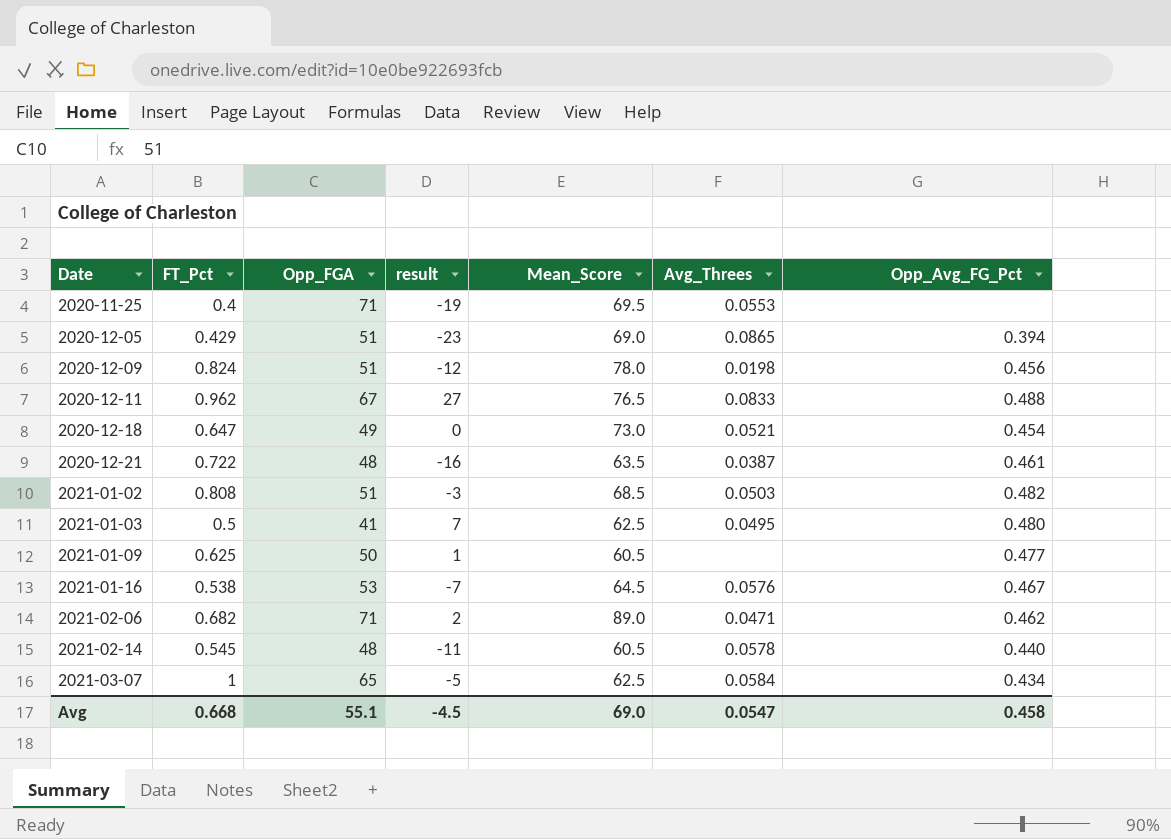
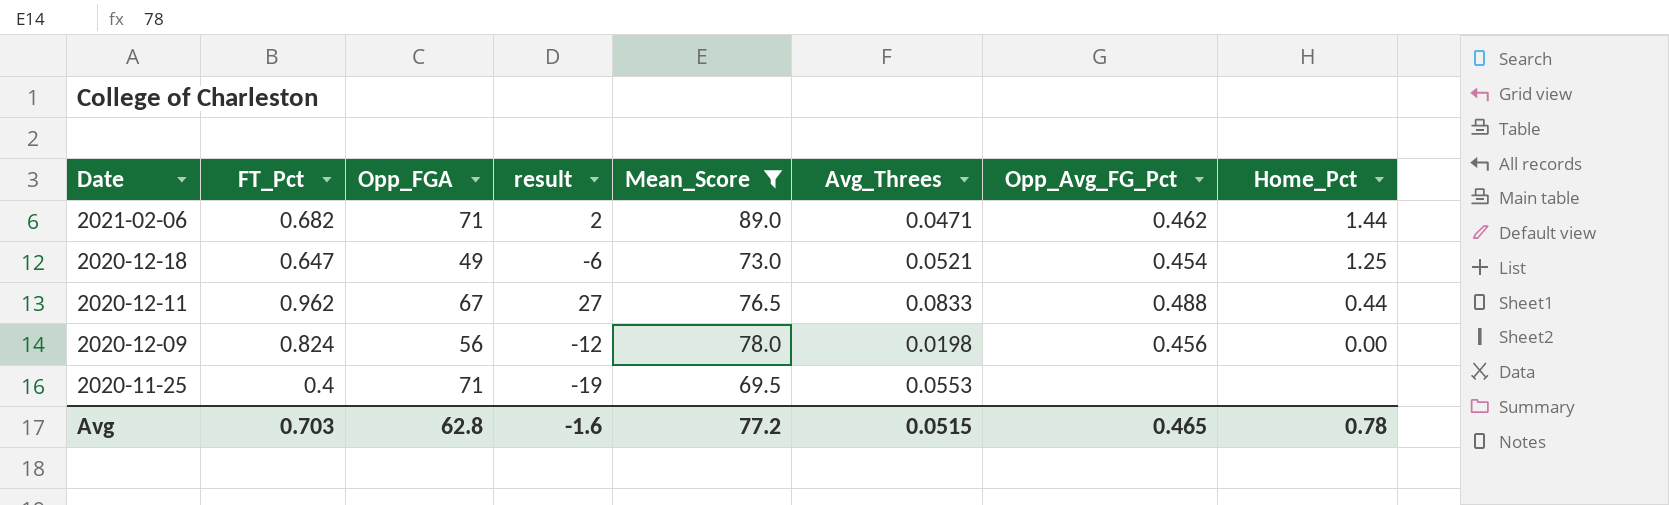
filter: none -> Mean_Score >= 69.5
row order: Date ascending -> Date descending
column Home_Pct | position: none -> 8
2020-12-18 | result: 0 -> -6
2020-12-09 | Opp_FGA: 51 -> 56
Avg | FT_Pct: 0.668 -> 0.703
Avg | Opp_FGA: 55.1 -> 62.8
Avg | result: -4.5 -> -1.6
Avg | Mean_Score: 69.0 -> 77.2
Avg | Avg_Threes: 0.0547 -> 0.0515
Avg | Opp_Avg_FG_Pct: 0.458 -> 0.465

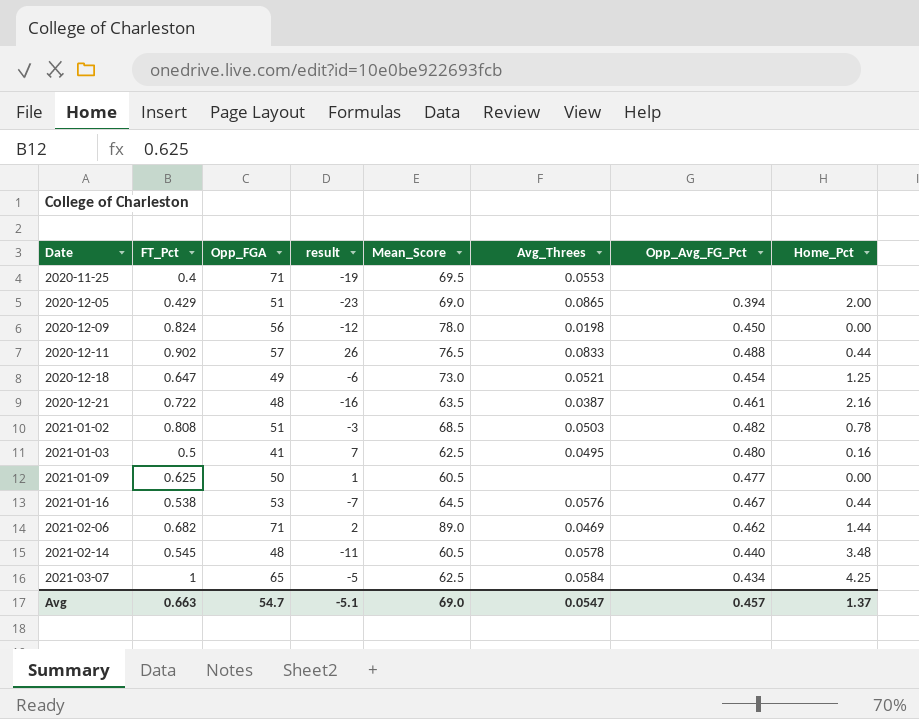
filter: Mean_Score >= 69.5 -> none
row order: Date descending -> Date ascending
2020-12-09 | Opp_Avg_FG_Pct: 0.456 -> 0.450
2020-12-11 | FT_Pct: 0.962 -> 0.902
2020-12-11 | Opp_FGA: 67 -> 57
2020-12-11 | result: 27 -> 26
2021-02-06 | Avg_Threes: 0.0471 -> 0.0469
Avg | FT_Pct: 0.703 -> 0.663
Avg | Opp_FGA: 62.8 -> 54.7
Avg | result: -1.6 -> -5.1
Avg | Mean_Score: 77.2 -> 69.0
Avg | Avg_Threes: 0.0515 -> 0.0547
Avg | Opp_Avg_FG_Pct: 0.465 -> 0.457
Avg | Home_Pct: 0.78 -> 1.37

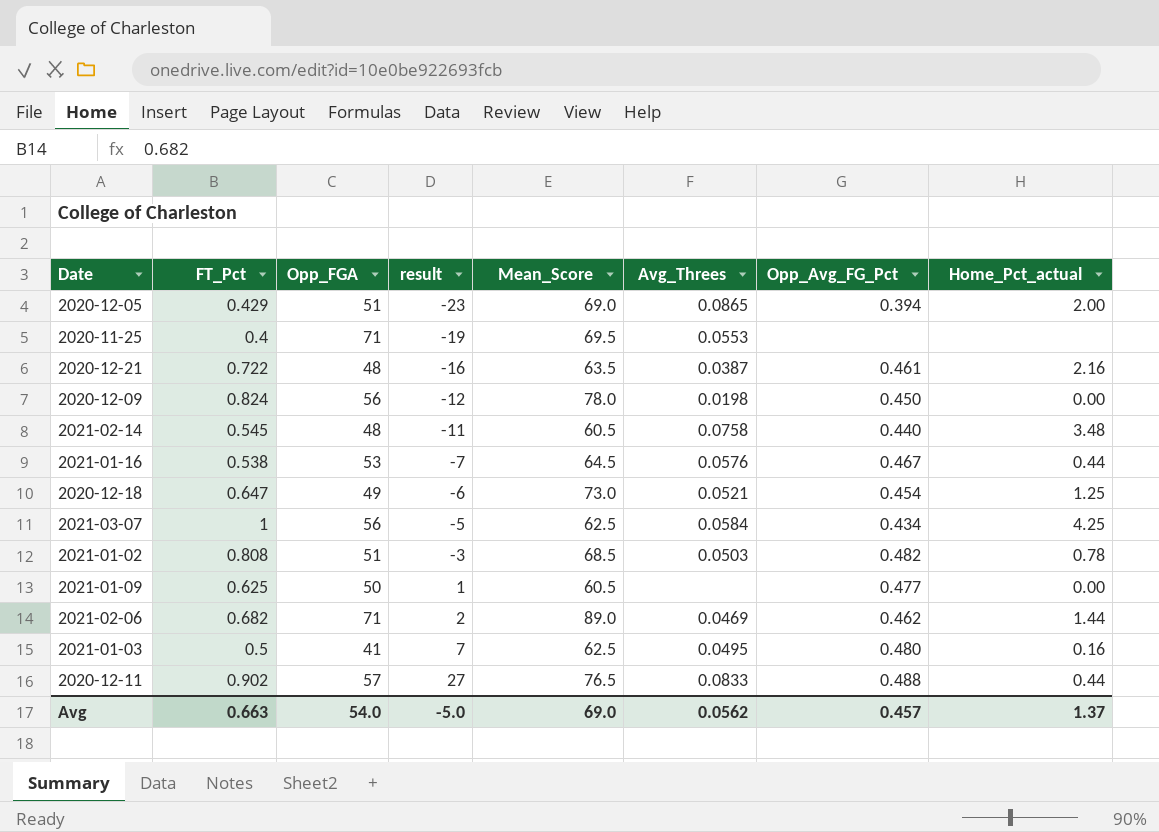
row order: Date ascending -> result ascending
column name: Home_Pct -> Home_Pct_actual
2021-02-14 | Avg_Threes: 0.0578 -> 0.0758
2021-03-07 | Opp_FGA: 65 -> 56
2020-12-11 | result: 26 -> 27
Avg | Opp_FGA: 54.7 -> 54.0
Avg | result: -5.1 -> -5.0
Avg | Avg_Threes: 0.0547 -> 0.0562

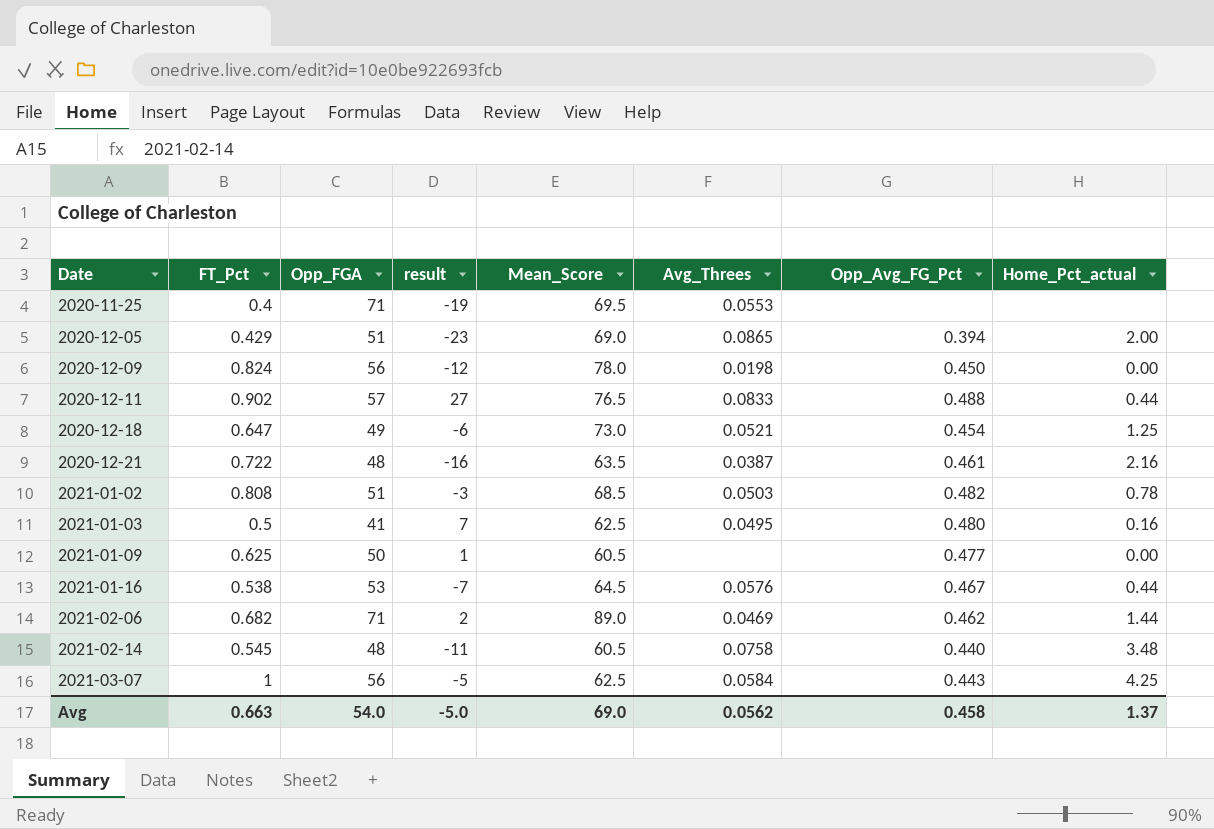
row order: result ascending -> Date ascending
2021-03-07 | Opp_Avg_FG_Pct: 0.434 -> 0.443
Avg | Opp_Avg_FG_Pct: 0.457 -> 0.458

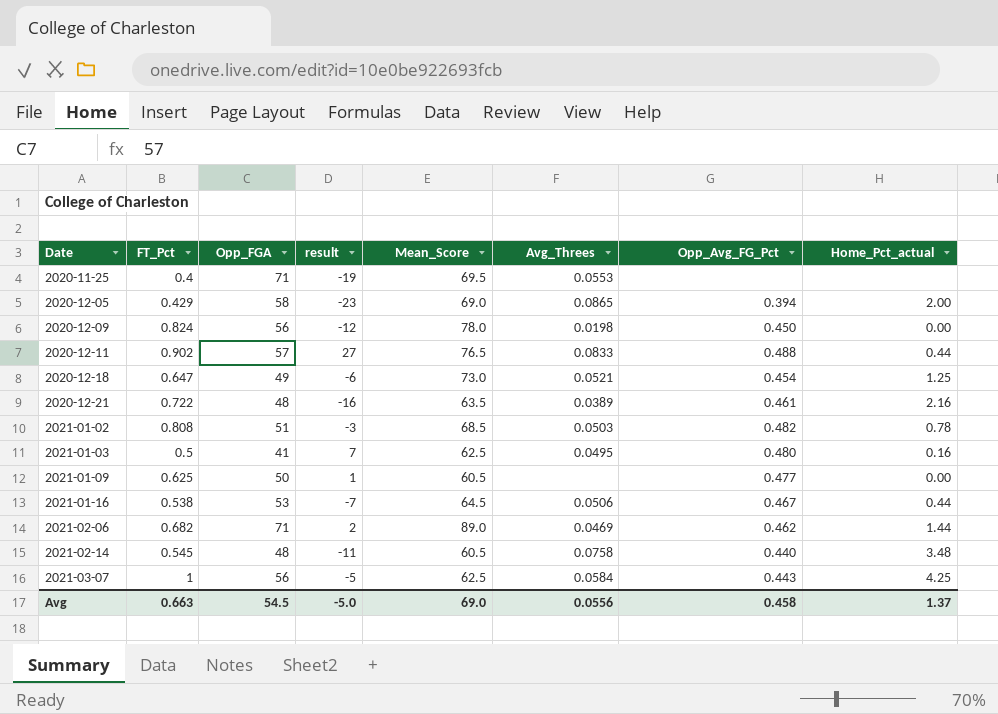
2020-12-05 | Opp_FGA: 51 -> 58
2020-12-21 | Avg_Threes: 0.0387 -> 0.0389
2021-01-16 | Avg_Threes: 0.0576 -> 0.0506
Avg | Opp_FGA: 54.0 -> 54.5
Avg | Avg_Threes: 0.0562 -> 0.0556

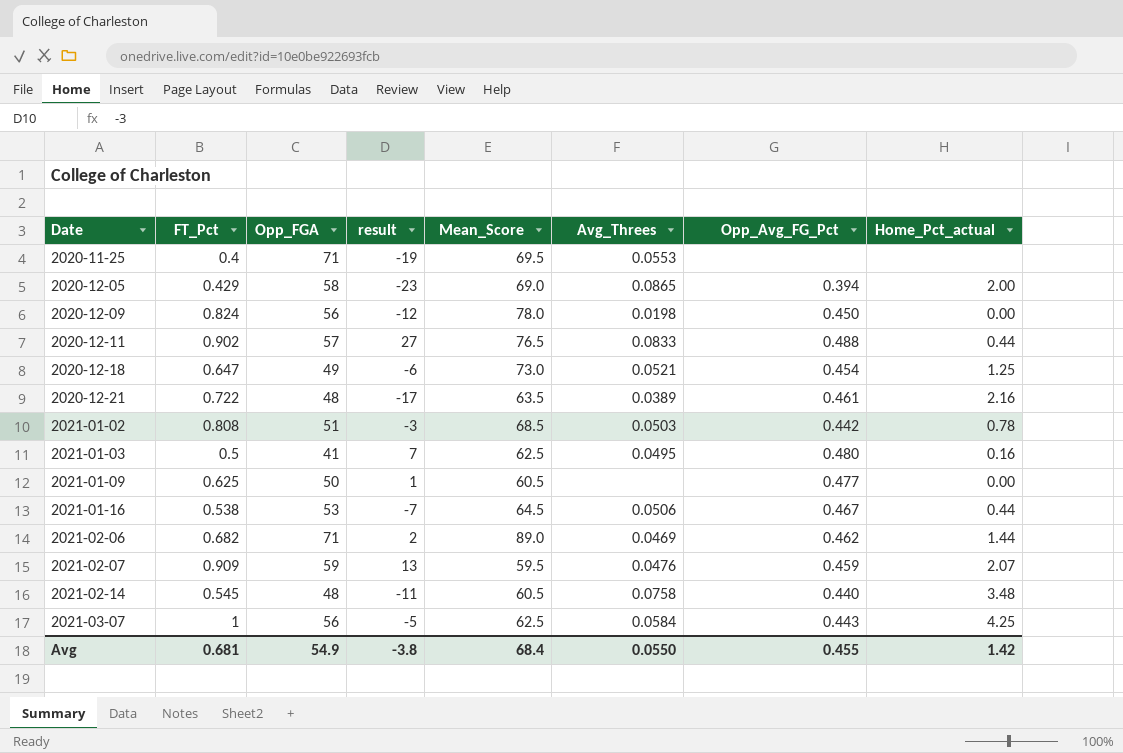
2020-12-21 | result: -16 -> -17
2021-01-02 | Opp_Avg_FG_Pct: 0.482 -> 0.442
row 2021-02-07: none -> 0.909 | 59 | 13 | 59.5 | 0.0476 | 0.459 | 2.07
Avg | FT_Pct: 0.663 -> 0.681
Avg | Opp_FGA: 54.5 -> 54.9
Avg | result: -5.0 -> -3.8
Avg | Mean_Score: 69.0 -> 68.4
Avg | Avg_Threes: 0.0556 -> 0.0550
Avg | Opp_Avg_FG_Pct: 0.458 -> 0.455
Avg | Home_Pct_actual: 1.37 -> 1.42

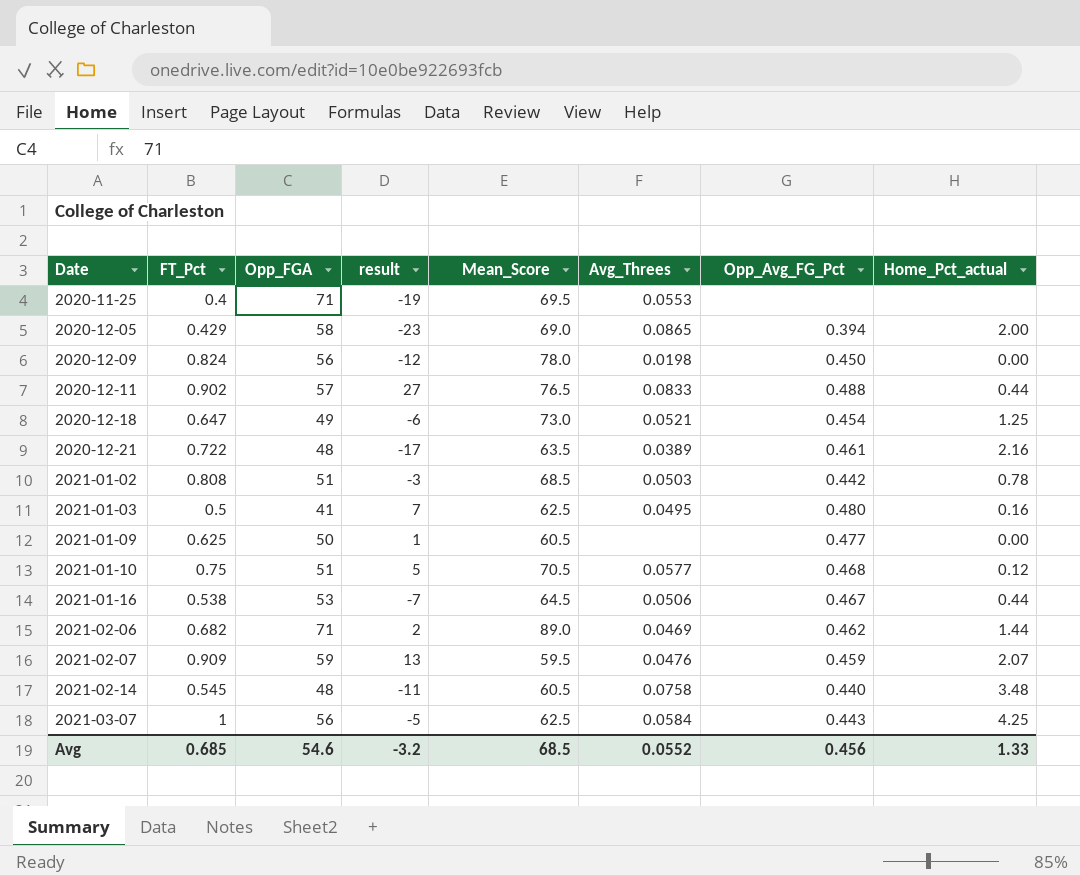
row 2021-01-10: none -> 0.75 | 51 | 5 | 70.5 | 0.0577 | 0.468 | 0.12
Avg | FT_Pct: 0.681 -> 0.685
Avg | Opp_FGA: 54.9 -> 54.6
Avg | result: -3.8 -> -3.2
Avg | Mean_Score: 68.4 -> 68.5
Avg | Avg_Threes: 0.0550 -> 0.0552
Avg | Opp_Avg_FG_Pct: 0.455 -> 0.456
Avg | Home_Pct_actual: 1.42 -> 1.33

